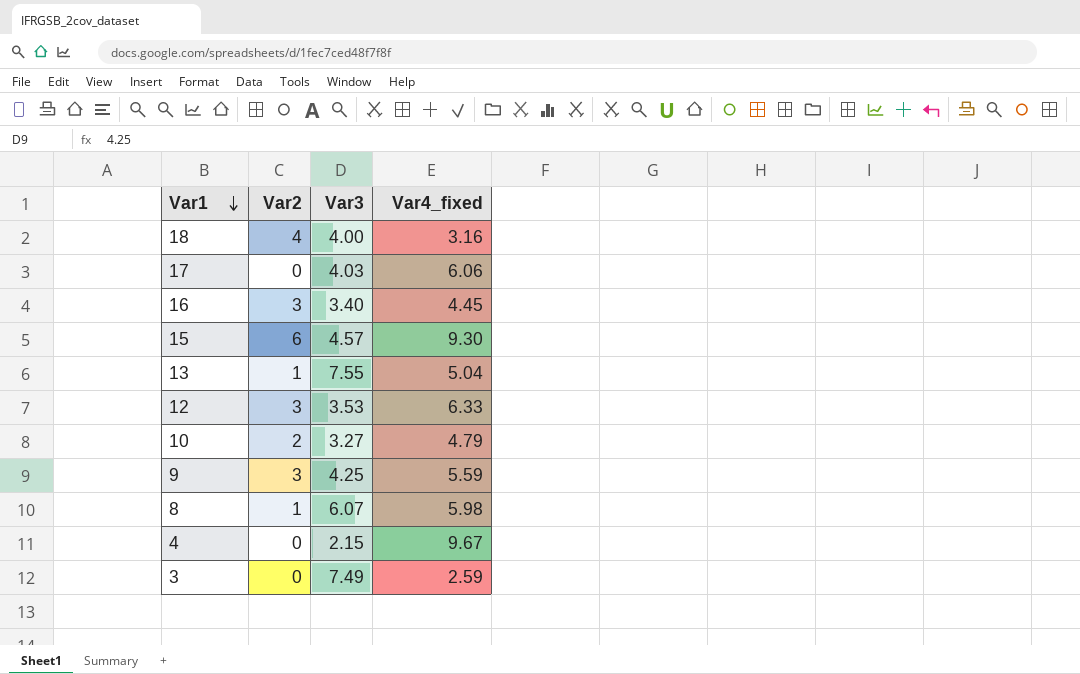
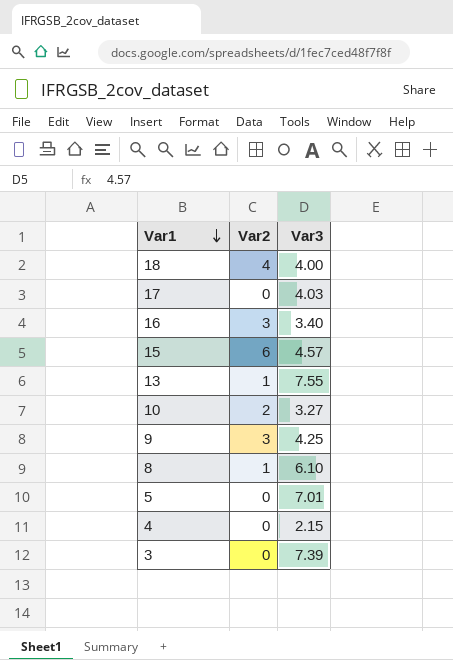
column Var4_fixed | position: 4 -> none
row 12: 3 | 3.53 | 6.33 -> none
8 | Var3: 6.07 -> 6.10
row 5: none -> 0 | 7.01
3 | Var3: 7.49 -> 7.39

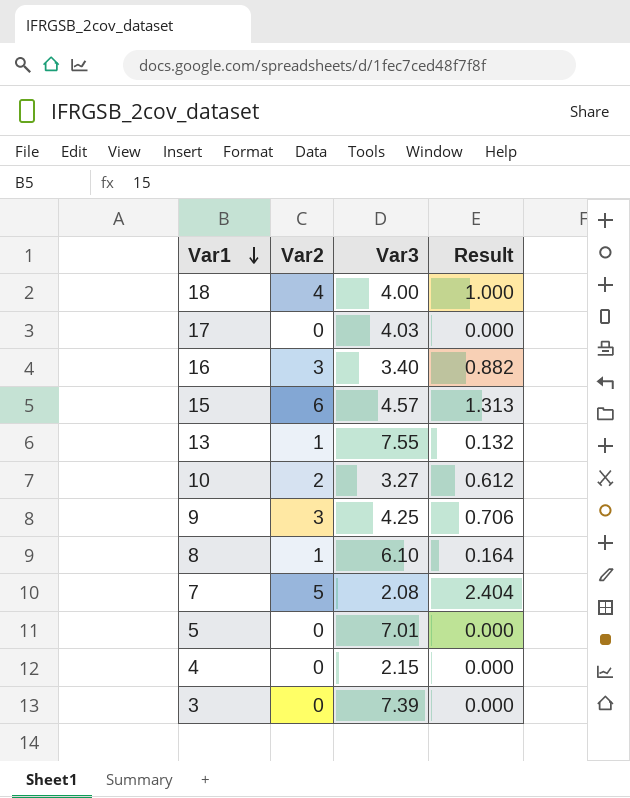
column Result | formula: none -> [Var2] / [Var3]
row 7: none -> 5 | 2.08 | 2.404

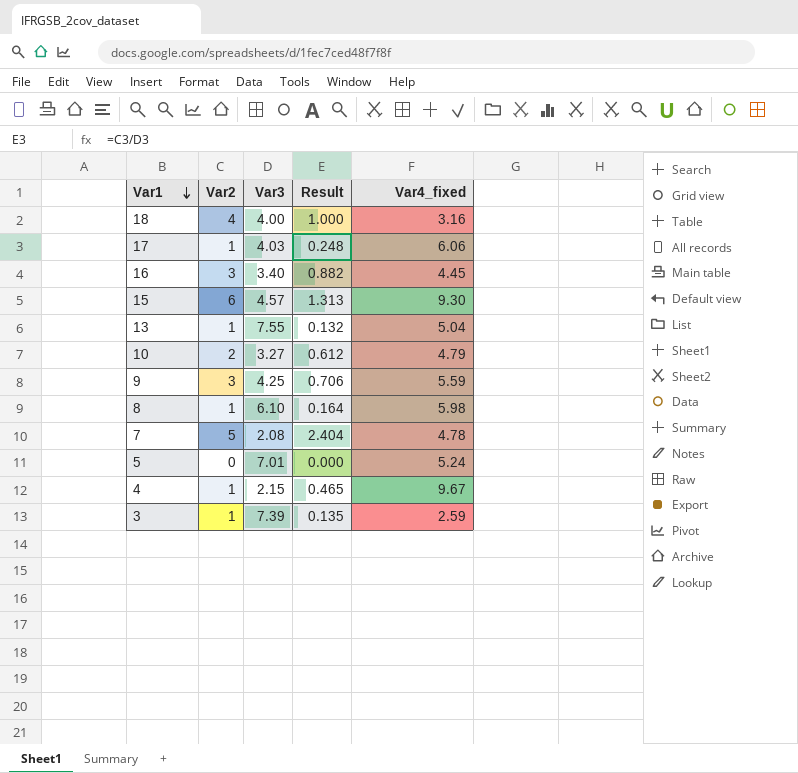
column Var4_fixed | position: none -> 5
17 | Var2: 0 -> 1
17 | Result: 0.000 -> 0.248
4 | Var2: 0 -> 1
4 | Result: 0.000 -> 0.465
3 | Var2: 0 -> 1
3 | Result: 0.000 -> 0.135

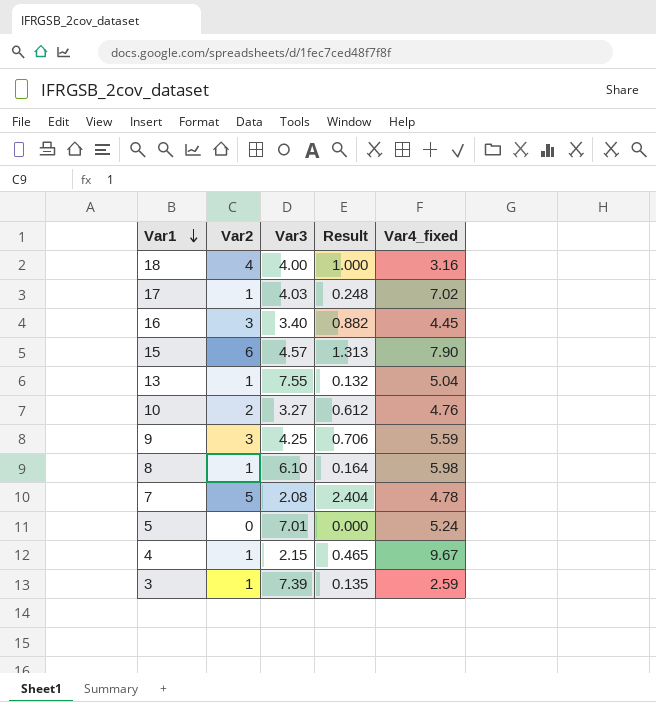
17 | Var4_fixed: 6.06 -> 7.02
15 | Var4_fixed: 9.30 -> 7.90
10 | Var4_fixed: 4.79 -> 4.76

